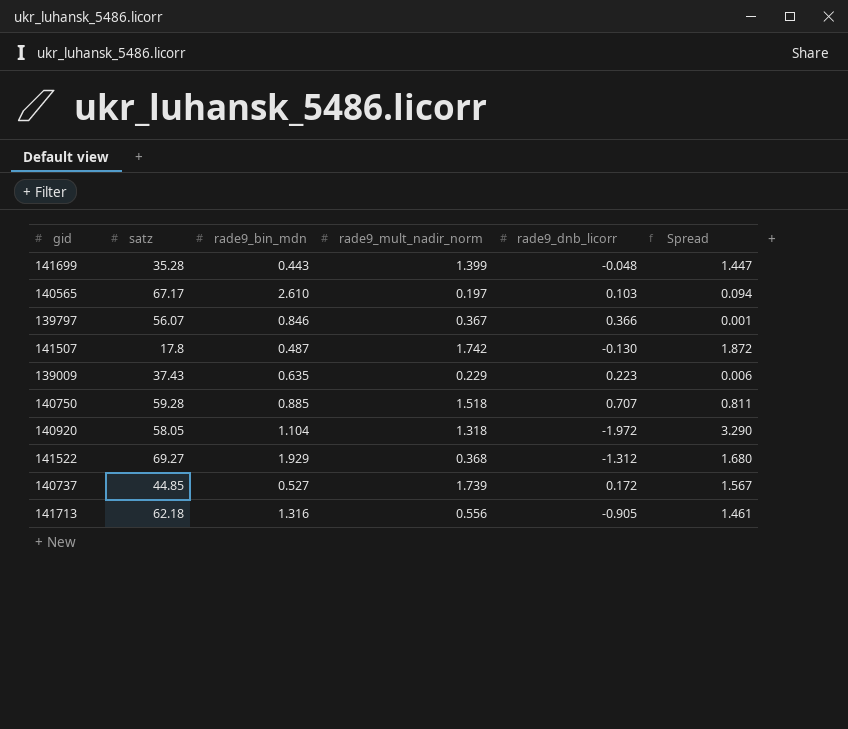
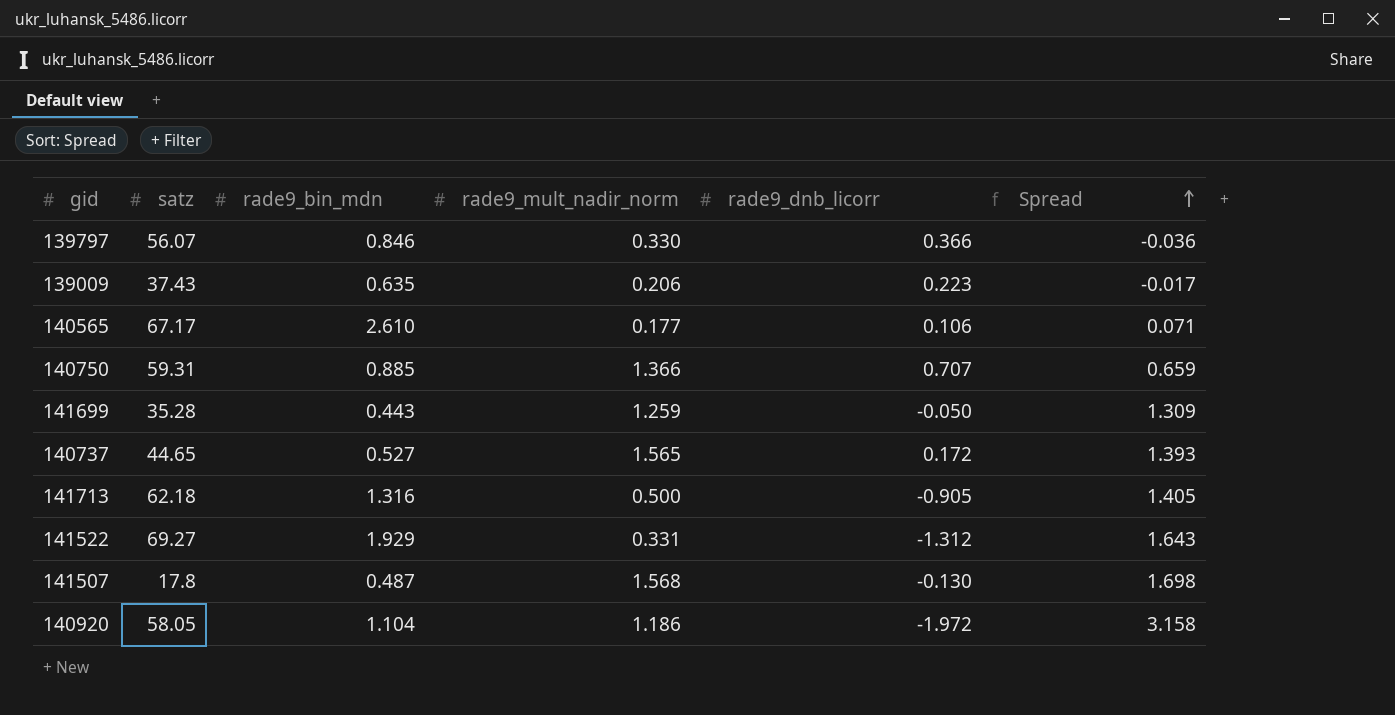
row order: none -> Spread ascending
139797 | rade9_mult_nadir_norm: 0.367 -> 0.330
139797 | Spread: 0.001 -> -0.036
139009 | rade9_mult_nadir_norm: 0.229 -> 0.206
139009 | Spread: 0.006 -> -0.017
140565 | rade9_mult_nadir_norm: 0.197 -> 0.177
140565 | rade9_dnb_licorr: 0.103 -> 0.106
140565 | Spread: 0.094 -> 0.071
140750 | satz: 59.28 -> 59.31
140750 | rade9_mult_nadir_norm: 1.518 -> 1.366
140750 | Spread: 0.811 -> 0.659
141699 | rade9_mult_nadir_norm: 1.399 -> 1.259
141699 | rade9_dnb_licorr: -0.048 -> -0.050
141699 | Spread: 1.447 -> 1.309
140737 | satz: 44.85 -> 44.65
140737 | rade9_mult_nadir_norm: 1.739 -> 1.565
140737 | Spread: 1.567 -> 1.393
141713 | rade9_mult_nadir_norm: 0.556 -> 0.500
141713 | Spread: 1.461 -> 1.405
141522 | rade9_mult_nadir_norm: 0.368 -> 0.331
141522 | Spread: 1.680 -> 1.643
141507 | rade9_mult_nadir_norm: 1.742 -> 1.568
141507 | Spread: 1.872 -> 1.698
140920 | rade9_mult_nadir_norm: 1.318 -> 1.186
140920 | Spread: 3.290 -> 3.158

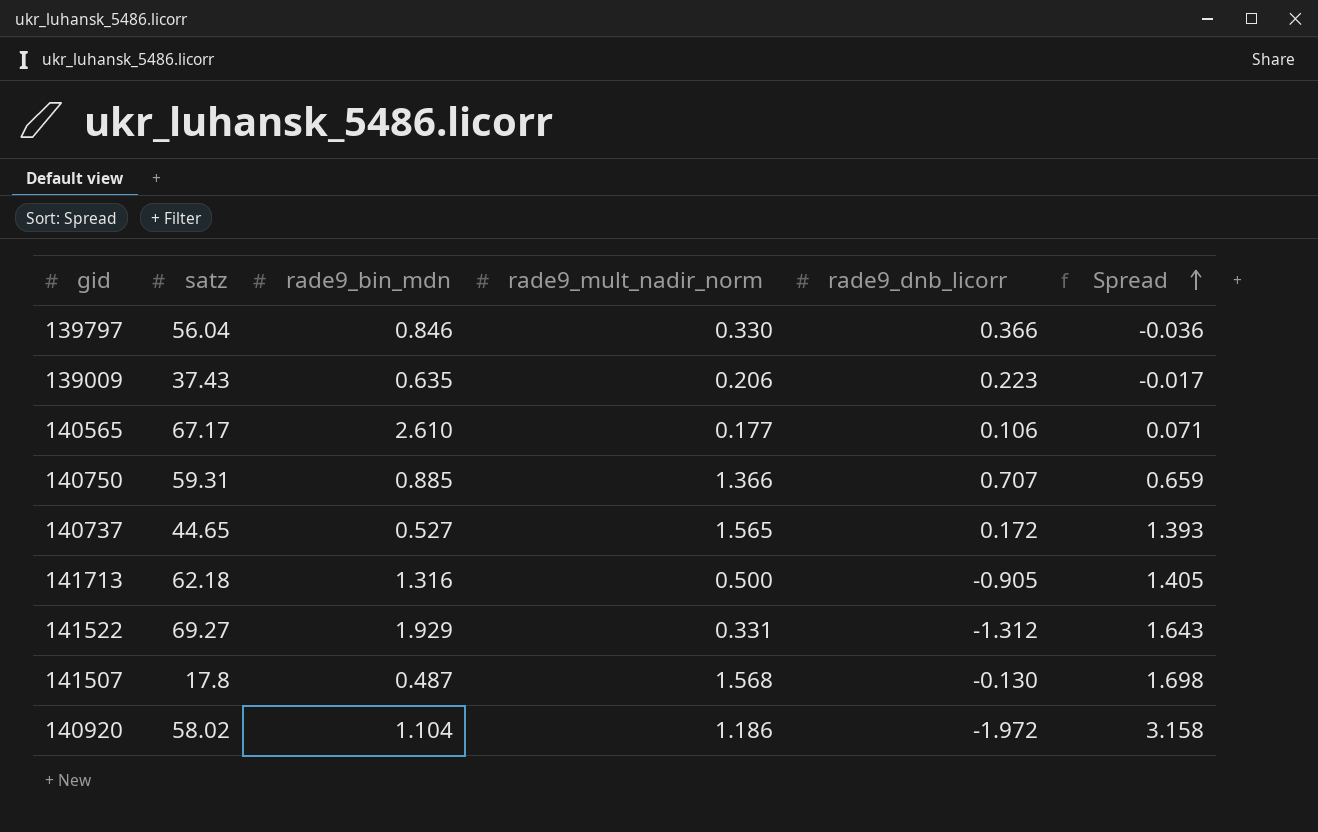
row 141699: 35.28 | 0.443 | 1.259 | -0.050 | 1.309 -> none
139797 | satz: 56.07 -> 56.04
140920 | satz: 58.05 -> 58.02

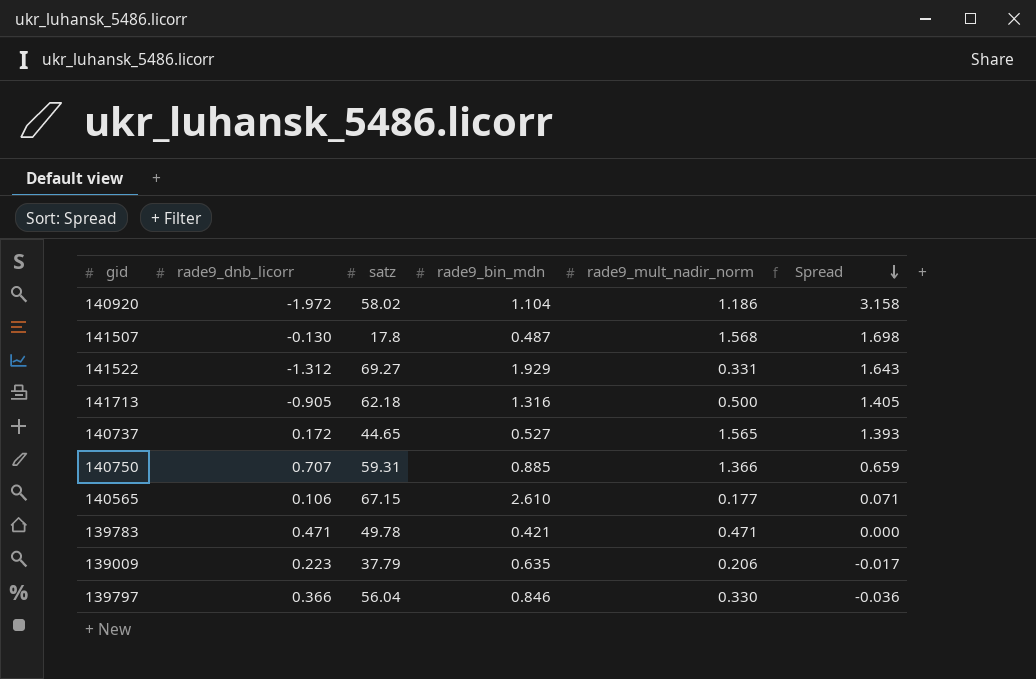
row order: Spread ascending -> Spread descending
column rade9_dnb_licorr | position: 5 -> 2
140565 | satz: 67.17 -> 67.15
row 139783: none -> 0.471 | 49.78 | 0.421 | 0.471 | 0.000
139009 | satz: 37.43 -> 37.79

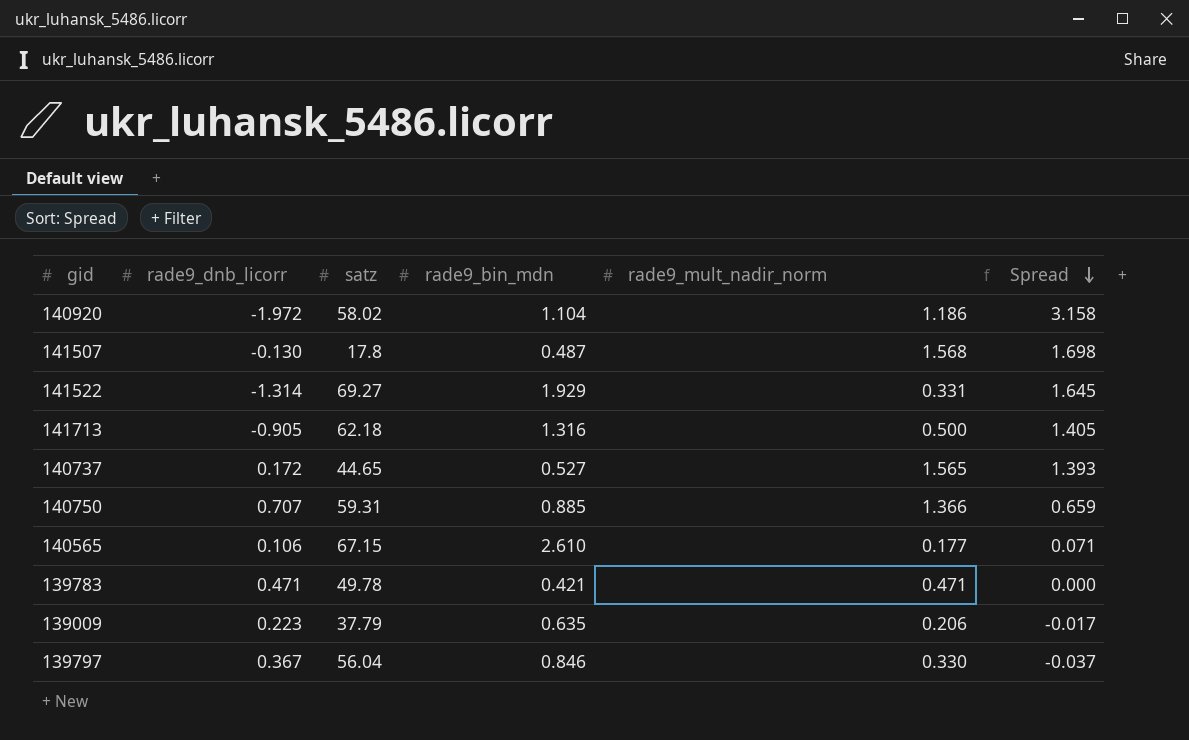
141522 | rade9_dnb_licorr: -1.312 -> -1.314
141522 | Spread: 1.643 -> 1.645
139797 | rade9_dnb_licorr: 0.366 -> 0.367
139797 | Spread: -0.036 -> -0.037

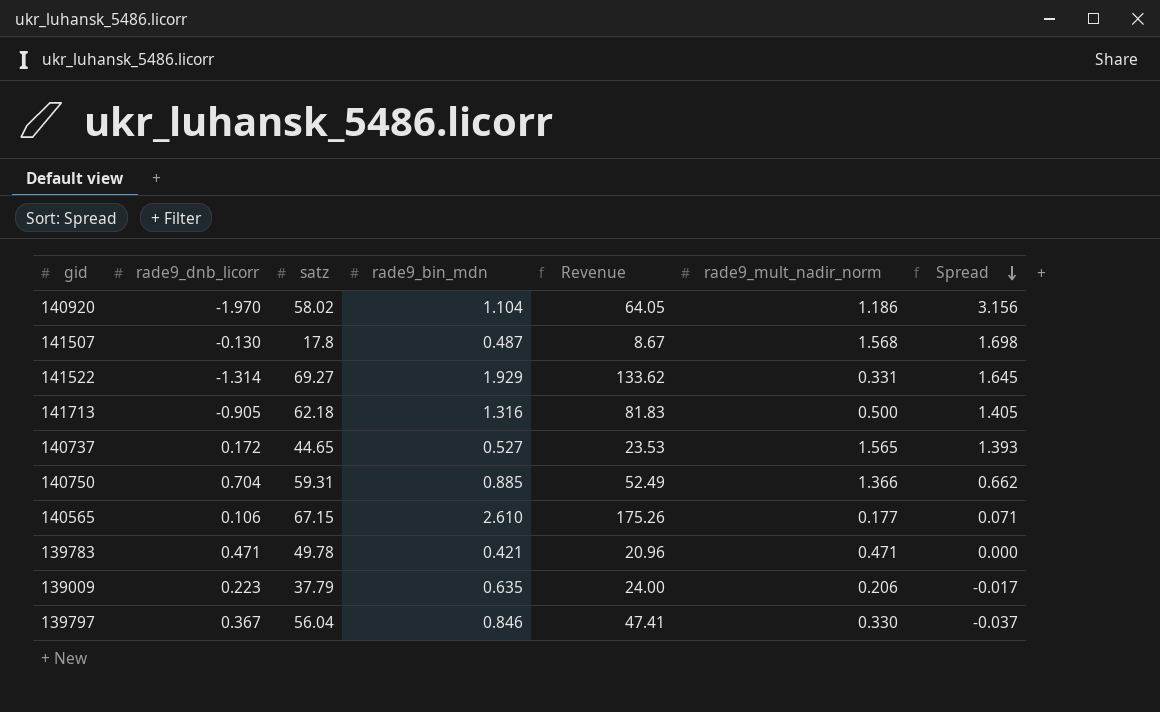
column Revenue | formula: none -> [satz] * [rade9_bin_mdn]
140920 | rade9_dnb_licorr: -1.972 -> -1.970
140920 | Spread: 3.158 -> 3.156
140750 | rade9_dnb_licorr: 0.707 -> 0.704
140750 | Spread: 0.659 -> 0.662

